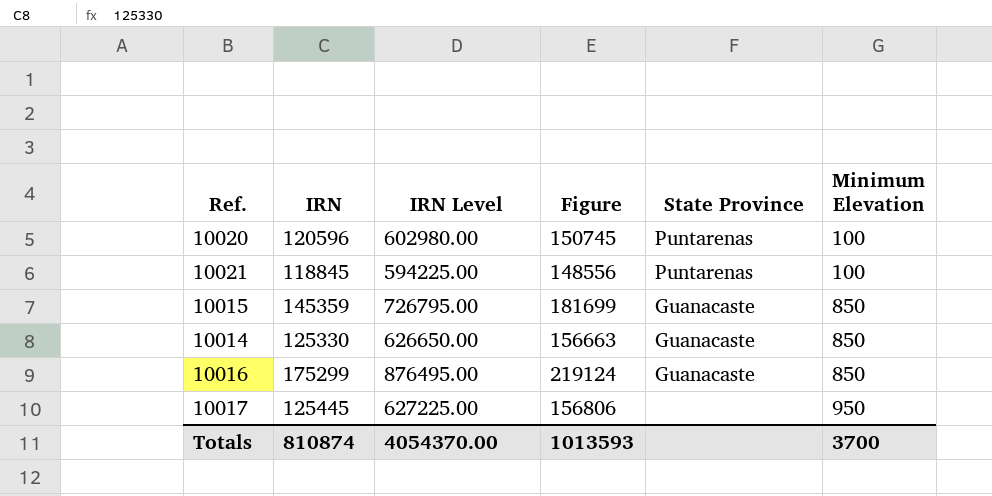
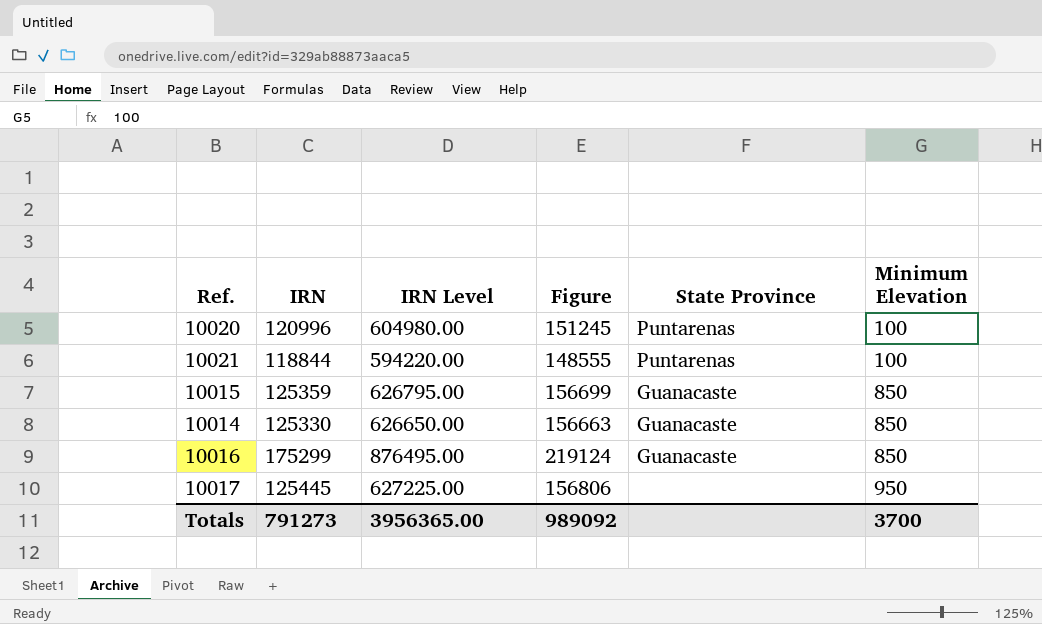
10020 | IRN: 120596 -> 120996
10020 | IRN Level: 602980.00 -> 604980.00
10020 | Figure: 150745 -> 151245
10021 | IRN: 118845 -> 118844
10021 | IRN Level: 594225.00 -> 594220.00
10021 | Figure: 148556 -> 148555
10015 | IRN: 145359 -> 125359
10015 | IRN Level: 726795.00 -> 626795.00
10015 | Figure: 181699 -> 156699
Totals | IRN: 810874 -> 791273
Totals | IRN Level: 4054370.00 -> 3956365.00
Totals | Figure: 1013593 -> 989092

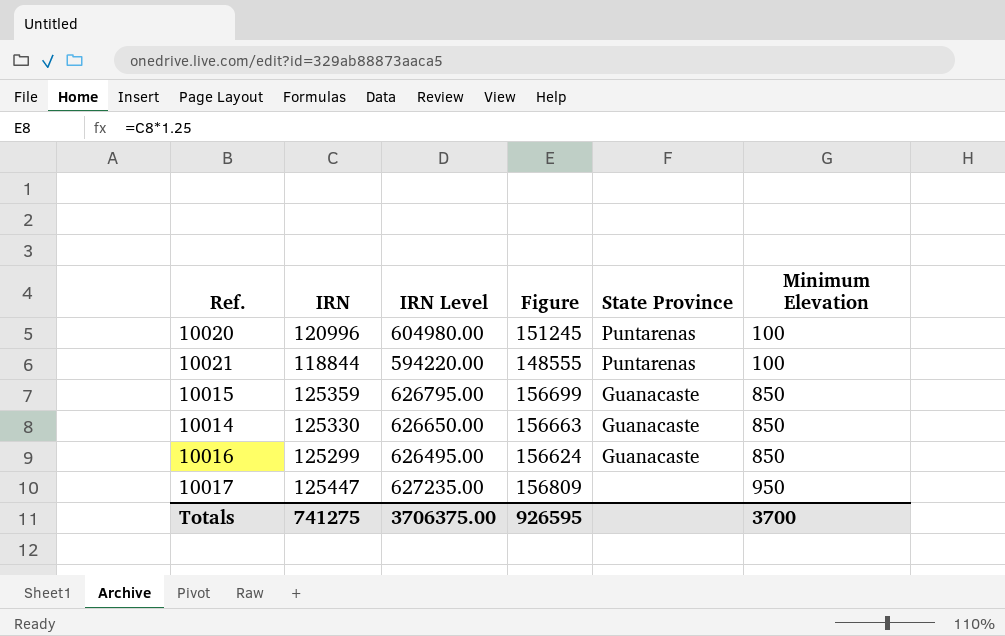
10016 | IRN: 175299 -> 125299
10016 | IRN Level: 876495.00 -> 626495.00
10016 | Figure: 219124 -> 156624
10017 | IRN: 125445 -> 125447
10017 | IRN Level: 627225.00 -> 627235.00
10017 | Figure: 156806 -> 156809
Totals | IRN: 791273 -> 741275
Totals | IRN Level: 3956365.00 -> 3706375.00
Totals | Figure: 989092 -> 926595

